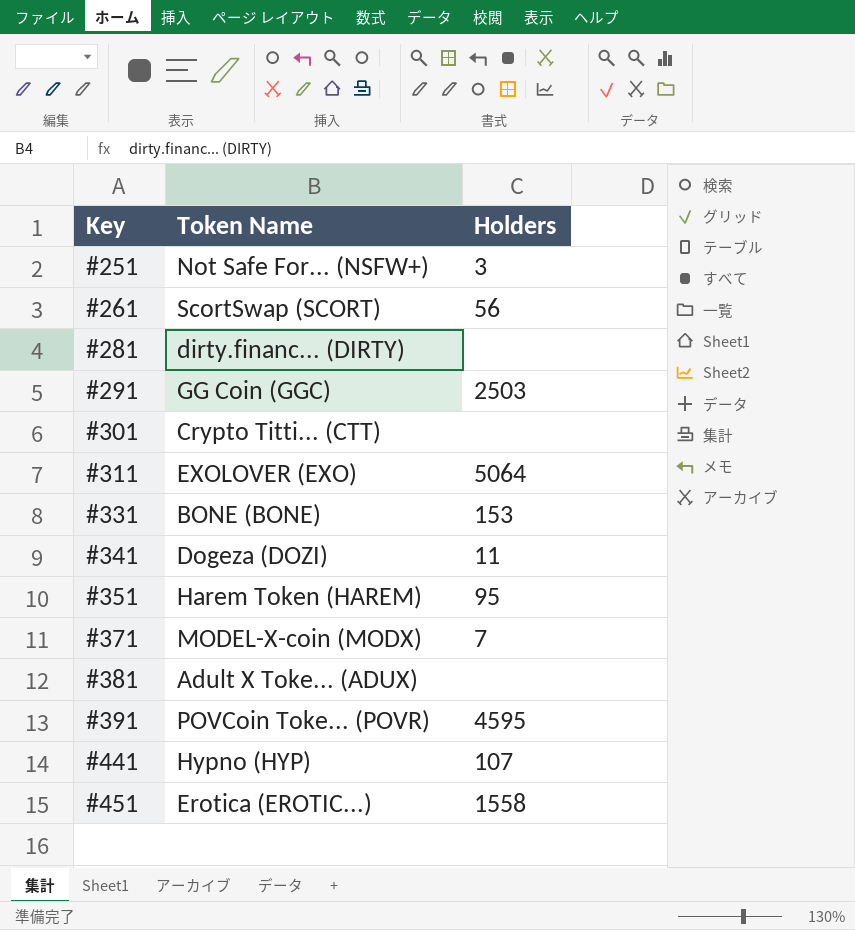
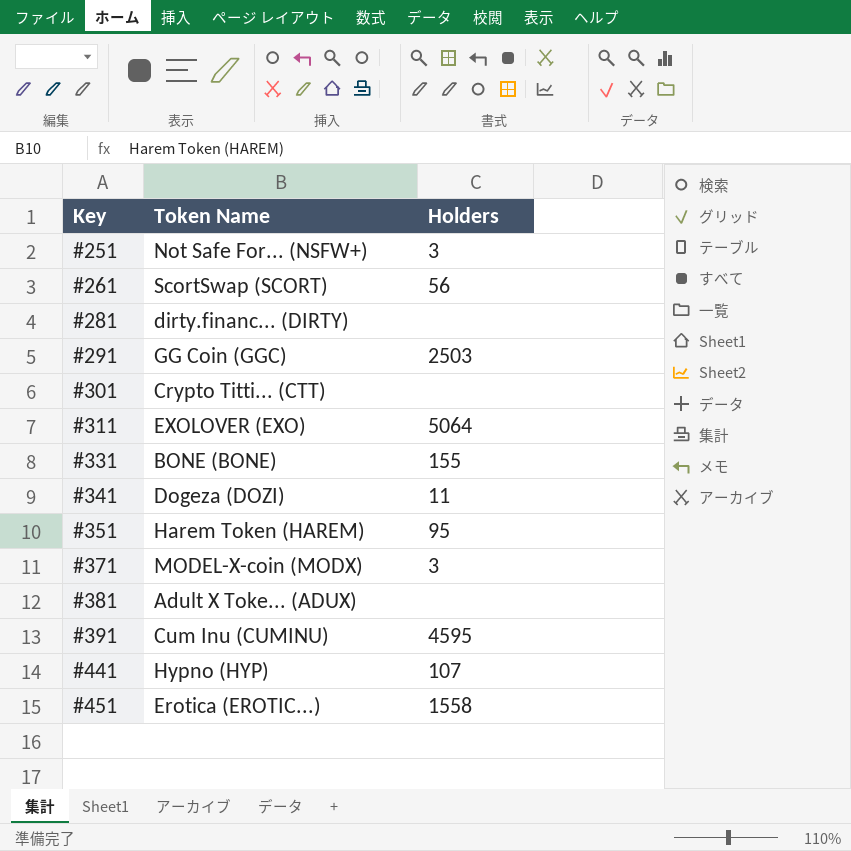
#331 | Holders: 153 -> 155
#371 | Holders: 7 -> 3
#391 | Token Name: POVCoin Toke... (POVR) -> Cum Inu (CUMINU)

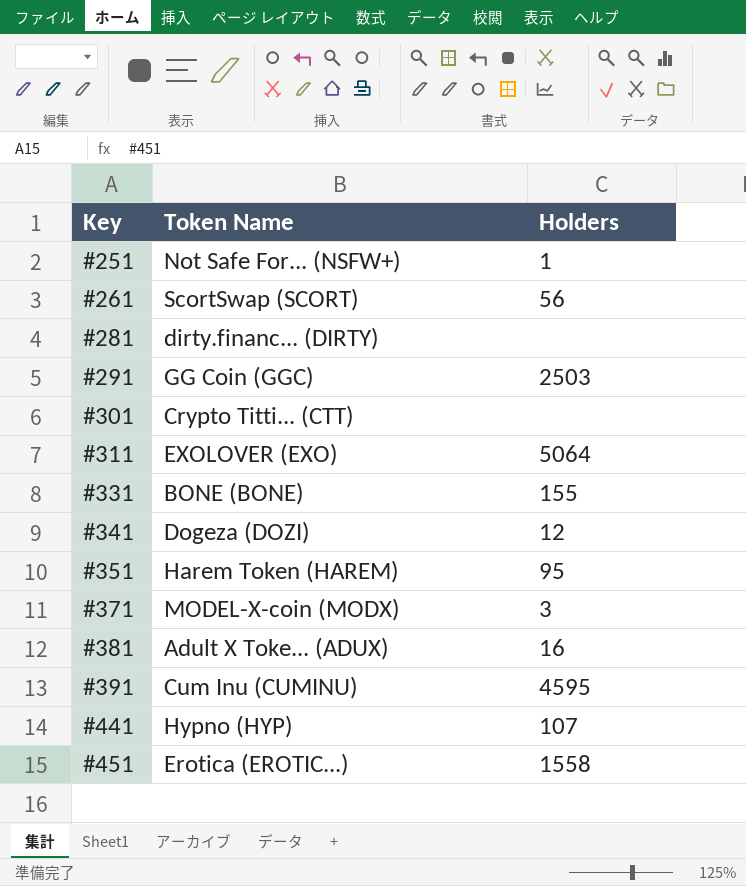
#251 | Holders: 3 -> 1
#341 | Holders: 11 -> 12
#381 | Holders: none -> 16

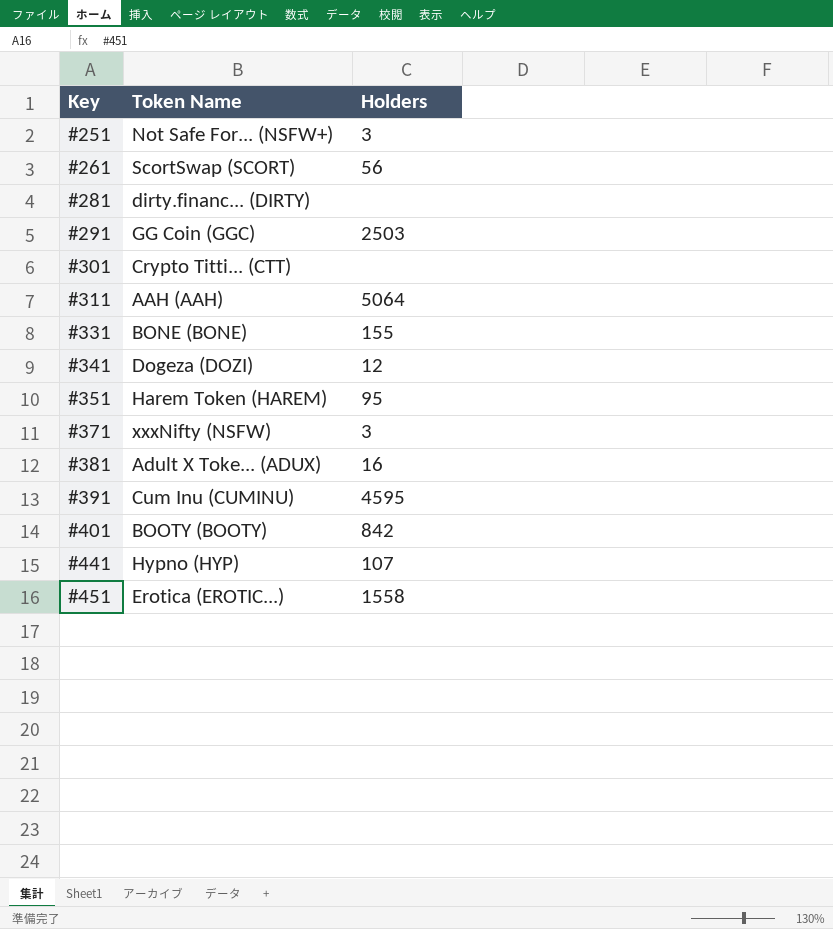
#251 | Holders: 1 -> 3
#311 | Token Name: EXOLOVER (EXO) -> AAH (AAH)
#371 | Token Name: MODEL-X-coin (MODX) -> xxxNifty (NSFW)
row #401: none -> BOOTY (BOOTY) | 842

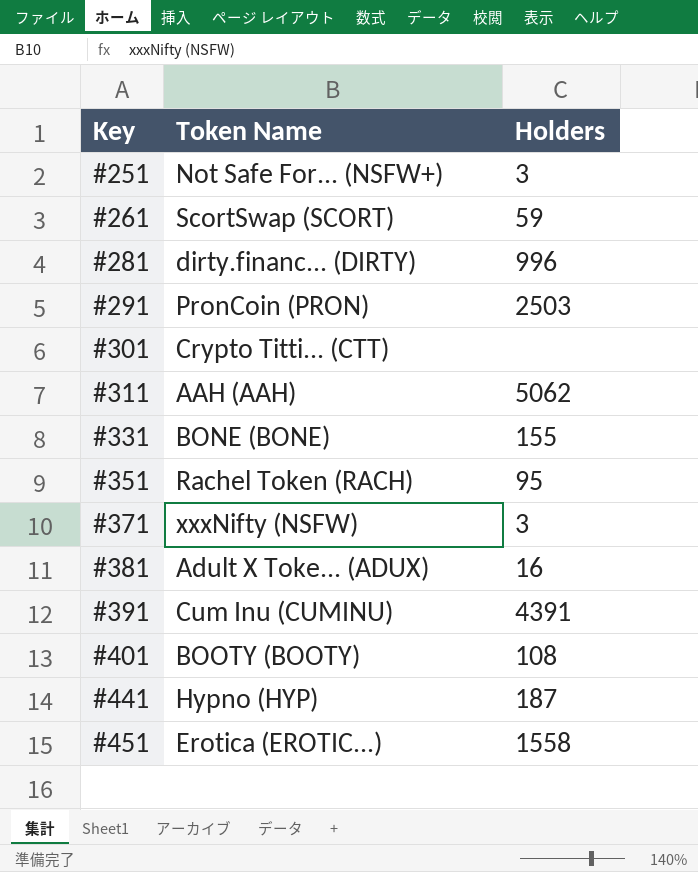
row #341: Dogeza (DOZI) | 12 -> none
#261 | Holders: 56 -> 59
#281 | Holders: none -> 996
#291 | Token Name: GG Coin (GGC) -> PronCoin (PRON)
#311 | Holders: 5064 -> 5062
#351 | Token Name: Harem Token (HAREM) -> Rachel Token (RACH)
#391 | Holders: 4595 -> 4391
#401 | Holders: 842 -> 108
#441 | Holders: 107 -> 187

